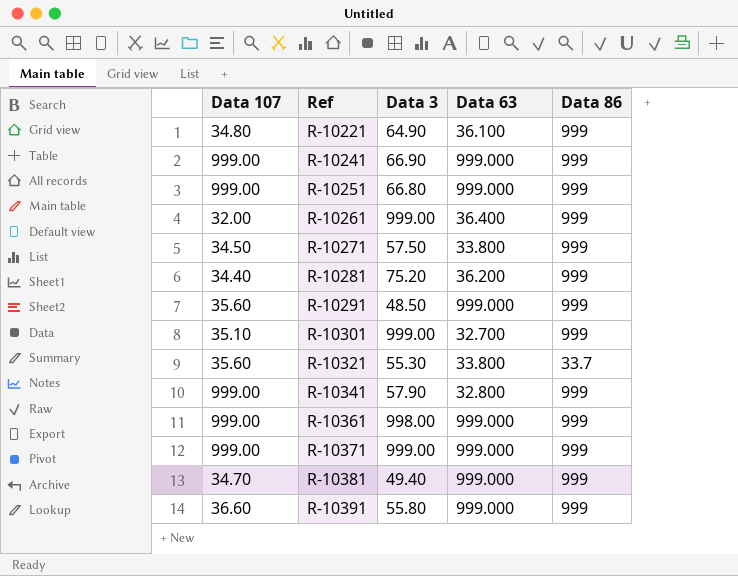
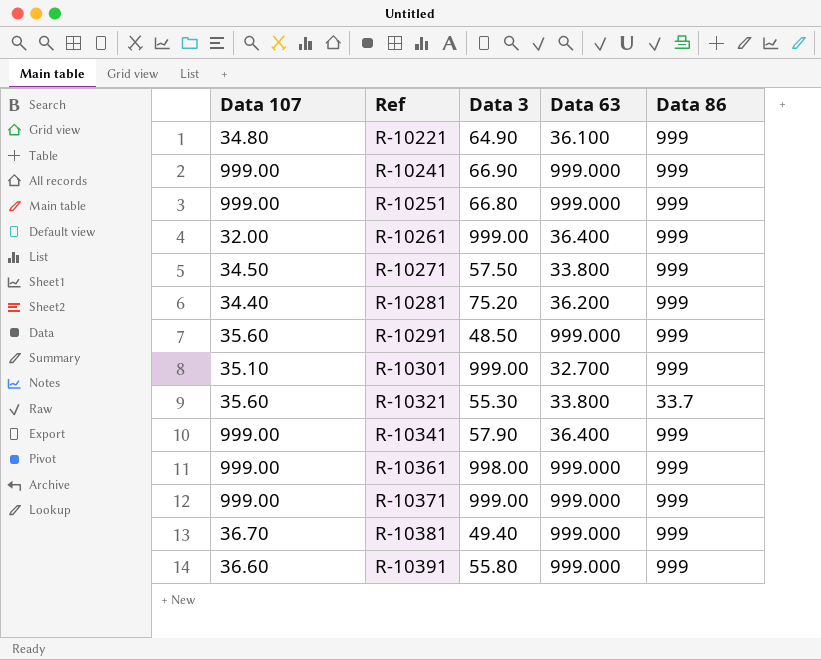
R-10341 | Data 63: 32.800 -> 36.400
R-10381 | Data 107: 34.70 -> 36.70

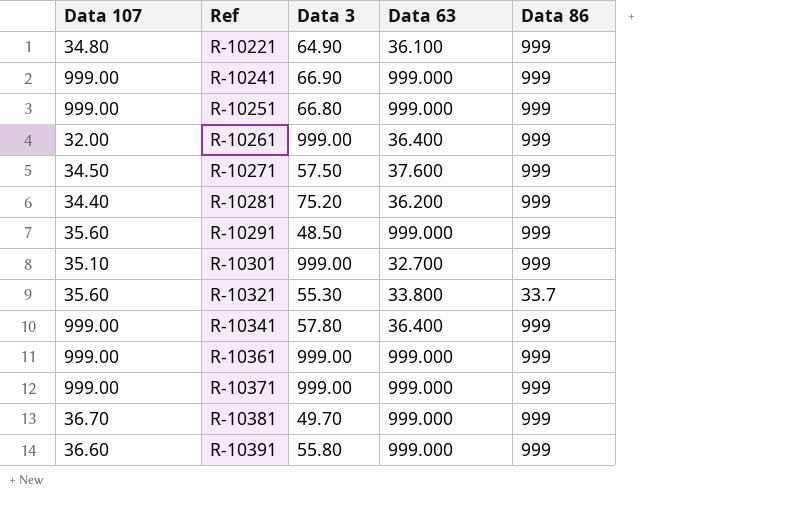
R-10271 | Data 63: 33.800 -> 37.600
R-10341 | Data 3: 57.90 -> 57.80
R-10361 | Data 3: 998.00 -> 999.00
R-10381 | Data 3: 49.40 -> 49.70

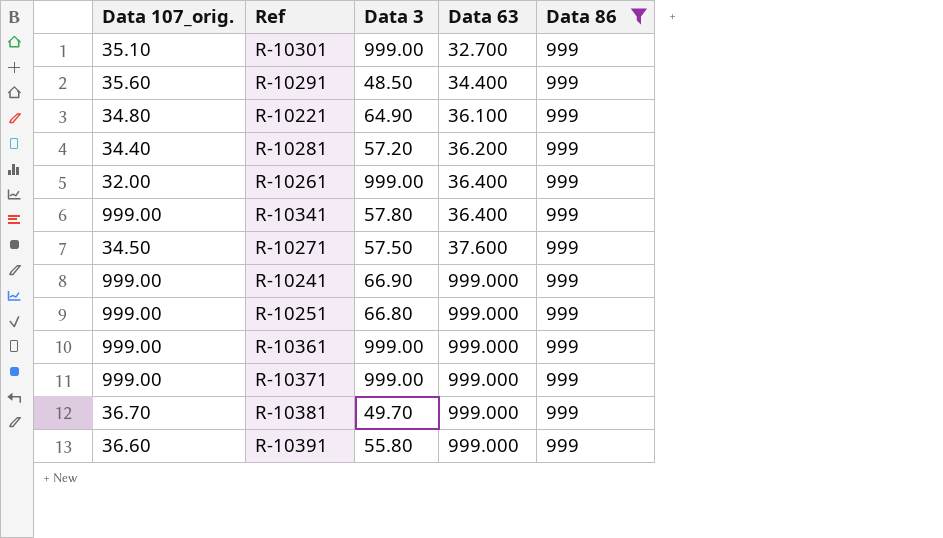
filter: none -> Data 86 = 999
row order: Ref ascending -> Data 63 ascending
column name: Data 107 -> Data 107_orig.
R-10291 | Data 63: 999.000 -> 34.400
R-10281 | Data 3: 75.20 -> 57.20

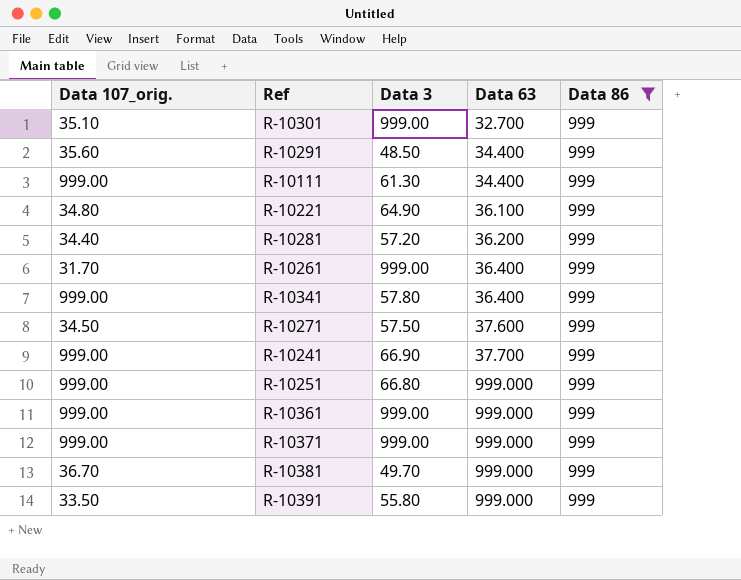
row R-10111: none -> 999.00 | 61.30 | 34.400 | 999
R-10261 | Data 107_orig.: 32.00 -> 31.70
R-10241 | Data 63: 999.000 -> 37.700
R-10391 | Data 107_orig.: 36.60 -> 33.50

